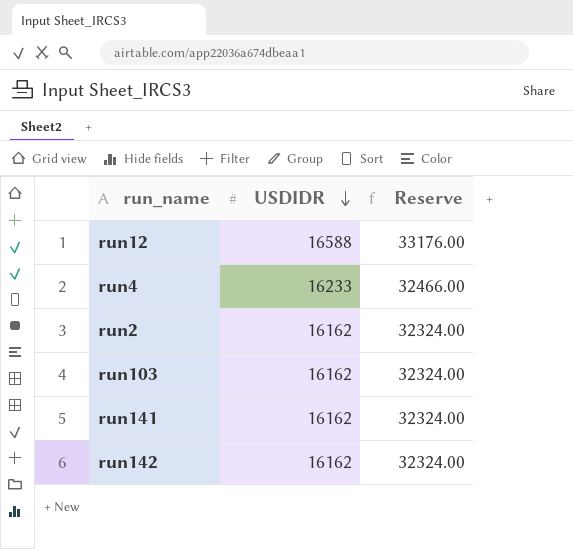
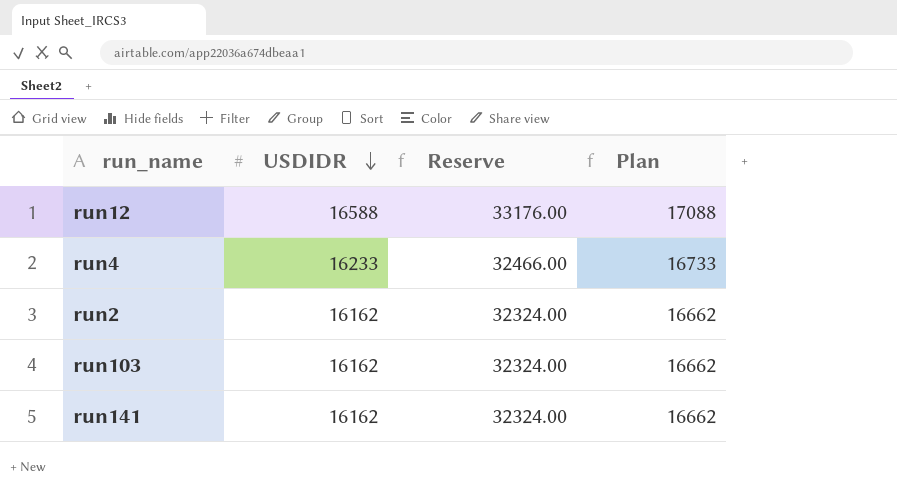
column Plan | formula: none -> [USDIDR] + 500
row run142: 16162 | 32324.00 -> none

